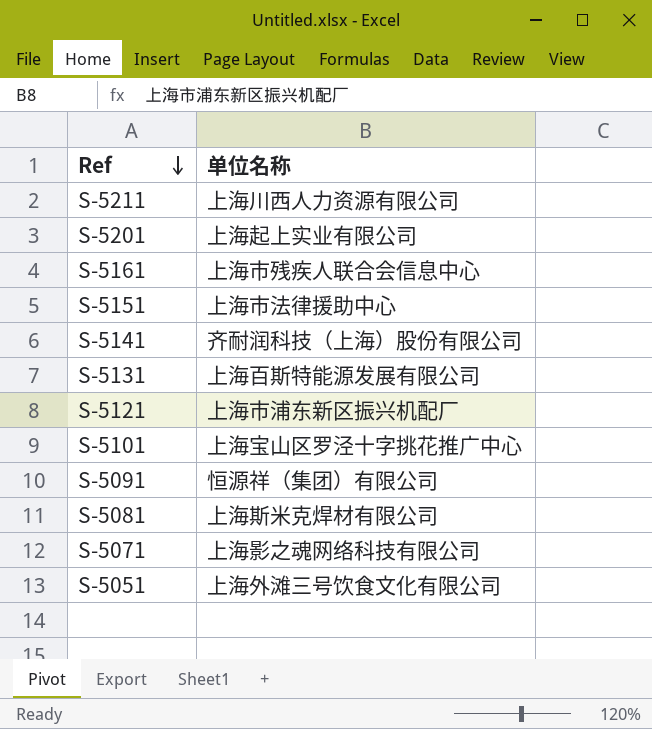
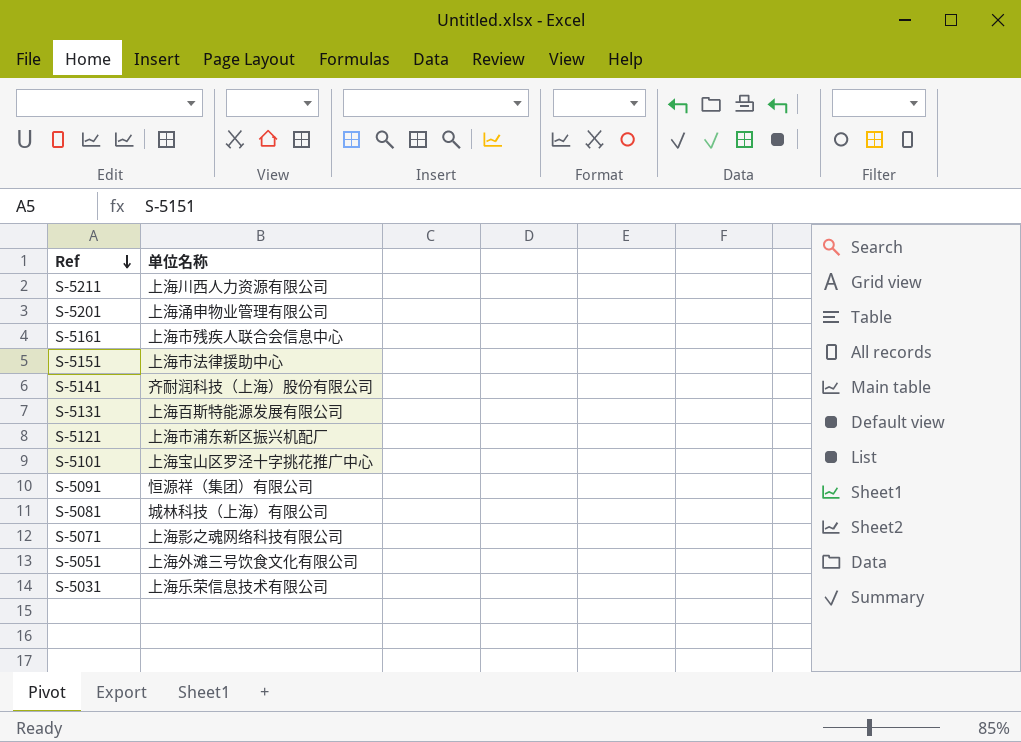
S-5201 | 单位名称: 上海起上实业有限公司 -> 上海涌申物业管理有限公司
S-5081 | 单位名称: 上海斯米克焊材有限公司 -> 城林科技（上海）有限公司
row S-5031: none -> 上海乐荣信息技术有限公司

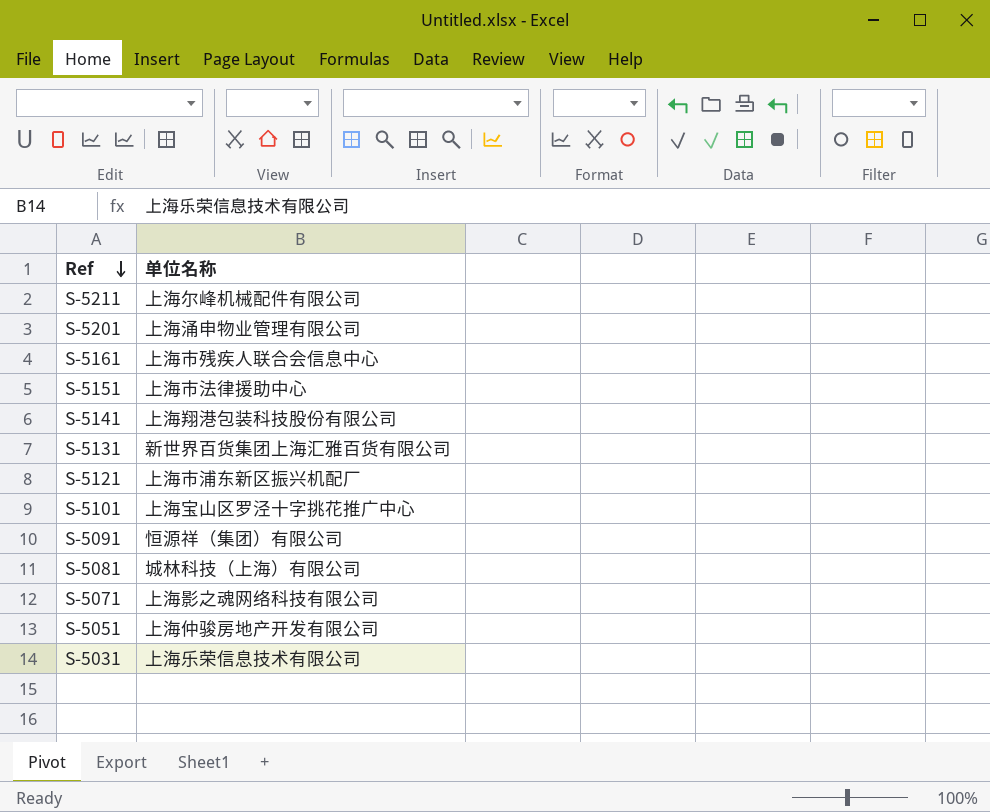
S-5211 | 单位名称: 上海川西人力资源有限公司 -> 上海尔峰机械配件有限公司
S-5141 | 单位名称: 齐耐润科技（上海）股份有限公司 -> 上海翔港包装科技股份有限公司
S-5131 | 单位名称: 上海百斯特能源发展有限公司 -> 新世界百货集团上海汇雅百货有限公司
S-5051 | 单位名称: 上海外滩三号饮食文化有限公司 -> 上海仲骏房地产开发有限公司

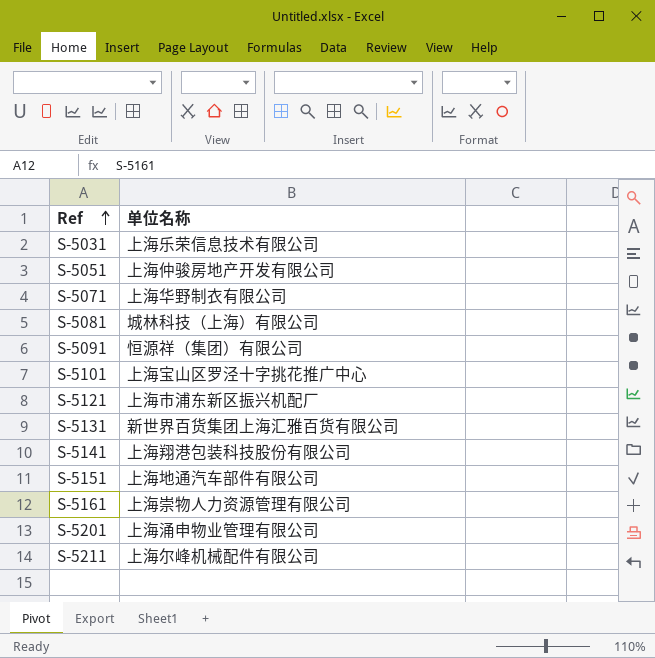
row order: Ref descending -> Ref ascending
S-5071 | 单位名称: 上海影之魂网络科技有限公司 -> 上海华野制衣有限公司
S-5151 | 单位名称: 上海市法律援助中心 -> 上海地通汽车部件有限公司
S-5161 | 单位名称: 上海市残疾人联合会信息中心 -> 上海崇物人力资源管理有限公司

